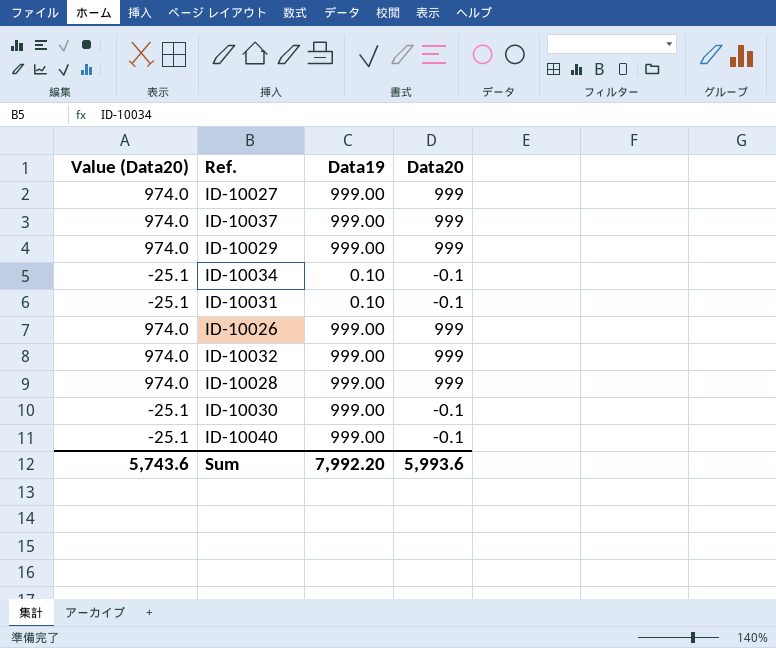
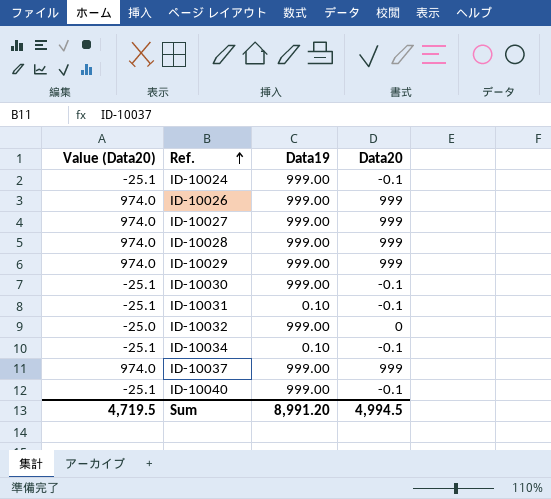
row order: none -> Ref. ascending
row ID-10024: none -> -25.1 | 999.00 | -0.1
ID-10032 | Value (Data20): 974.0 -> -25.0
ID-10032 | Data20: 999 -> 0
Sum | Value (Data20): 5,743.6 -> 4,719.5
Sum | Data19: 7,992.20 -> 8,991.20
Sum | Data20: 5,993.6 -> 4,994.5

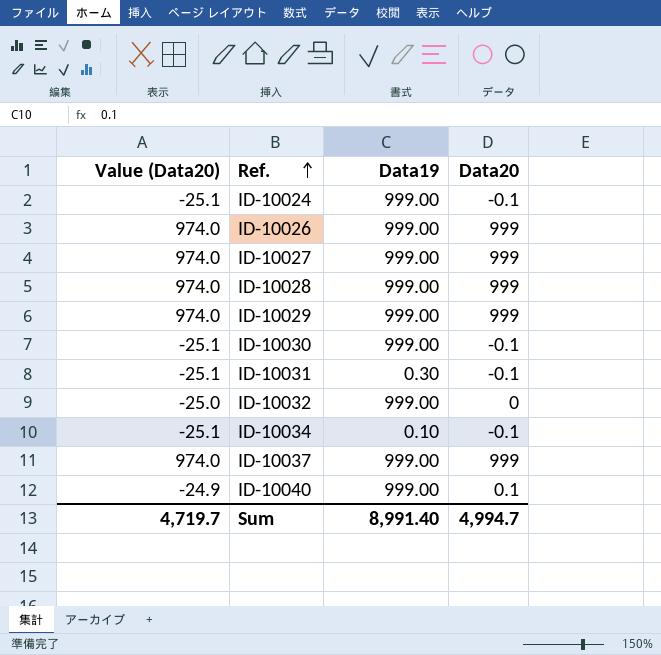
ID-10031 | Data19: 0.10 -> 0.30
ID-10040 | Value (Data20): -25.1 -> -24.9
ID-10040 | Data20: -0.1 -> 0.1
Sum | Value (Data20): 4,719.5 -> 4,719.7
Sum | Data19: 8,991.20 -> 8,991.40
Sum | Data20: 4,994.5 -> 4,994.7

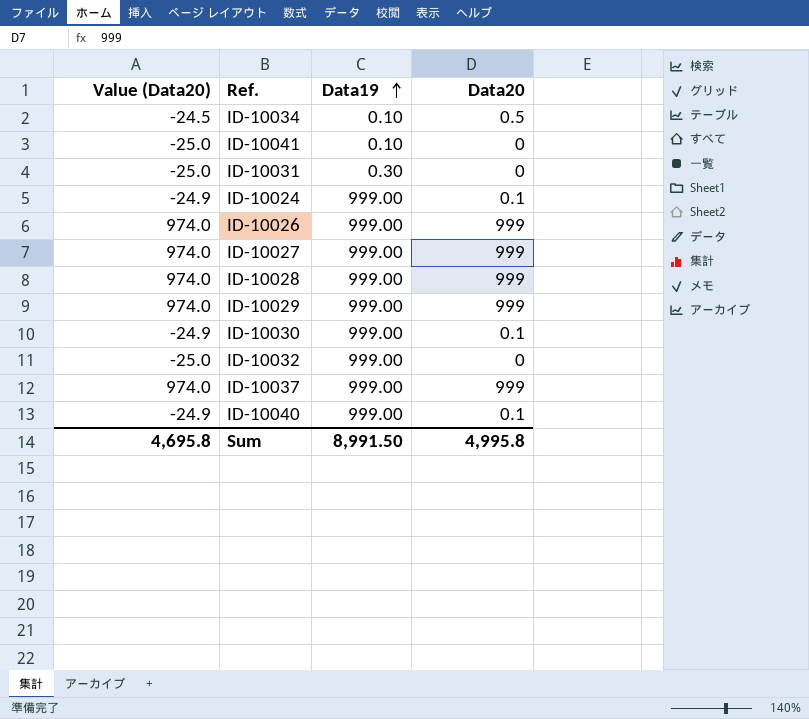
row order: Ref. ascending -> Data19 ascending
ID-10034 | Value (Data20): -25.1 -> -24.5
ID-10034 | Data20: -0.1 -> 0.5
row ID-10041: none -> -25.0 | 0.10 | 0
ID-10031 | Value (Data20): -25.1 -> -25.0
ID-10031 | Data20: -0.1 -> 0
ID-10024 | Value (Data20): -25.1 -> -24.9
ID-10024 | Data20: -0.1 -> 0.1
ID-10030 | Value (Data20): -25.1 -> -24.9
ID-10030 | Data20: -0.1 -> 0.1
Sum | Value (Data20): 4,719.7 -> 4,695.8
Sum | Data19: 8,991.40 -> 8,991.50
Sum | Data20: 4,994.7 -> 4,995.8

